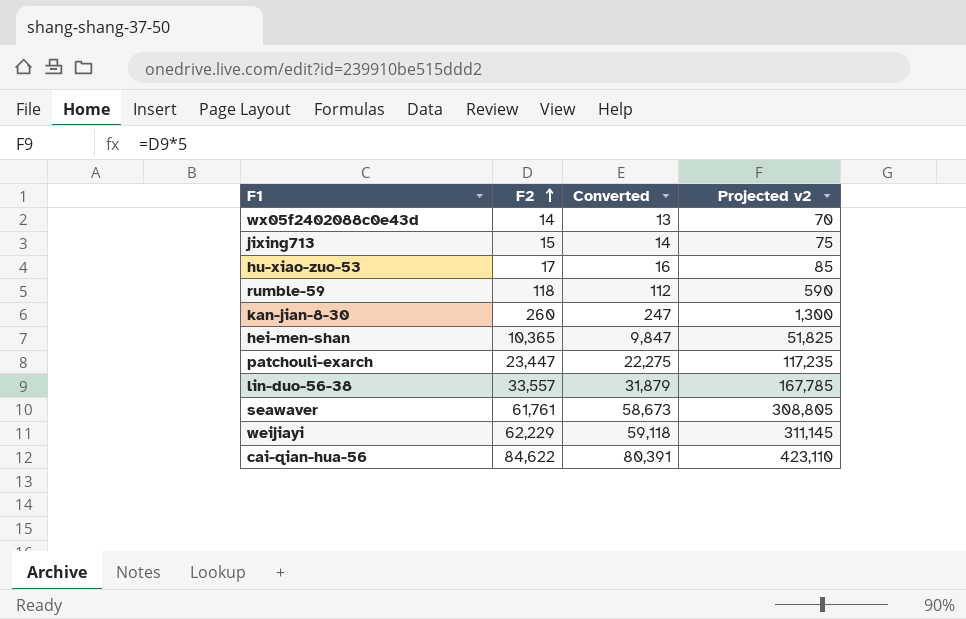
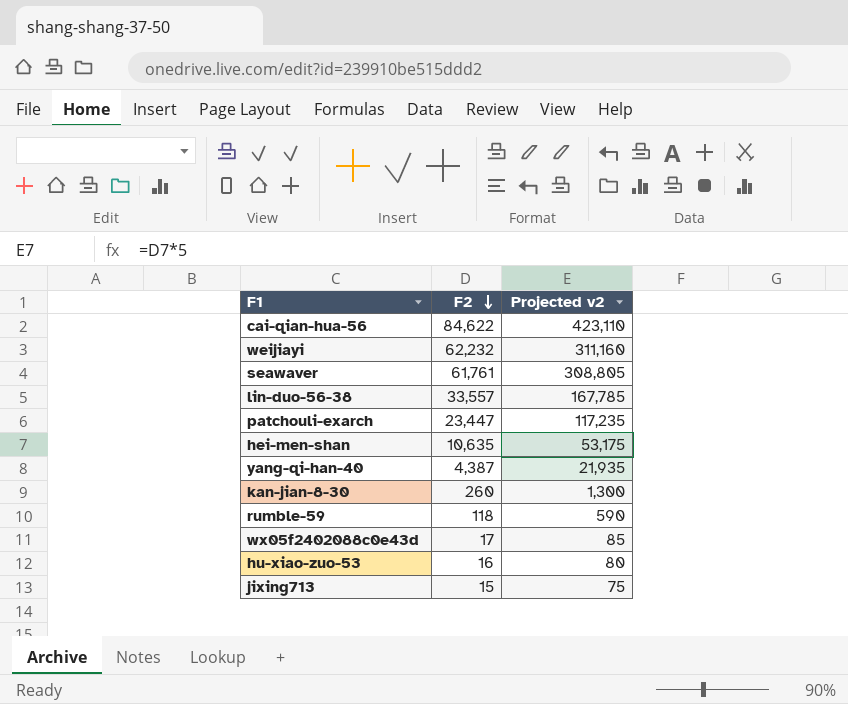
row order: F2 ascending -> F2 descending
column Converted | formula: [F2] * 0.95 -> none
weijiayi | F2: 62,229 -> 62,232
weijiayi | Projected v2: 311,145 -> 311,160
hei-men-shan | F2: 10,365 -> 10,635
hei-men-shan | Projected v2: 51,825 -> 53,175
row yang-qi-han-40: none -> 4,387 | 21,935
wx05f2402088c0e43d | F2: 14 -> 17
wx05f2402088c0e43d | Projected v2: 70 -> 85
hu-xiao-zuo-53 | F2: 17 -> 16
hu-xiao-zuo-53 | Projected v2: 85 -> 80

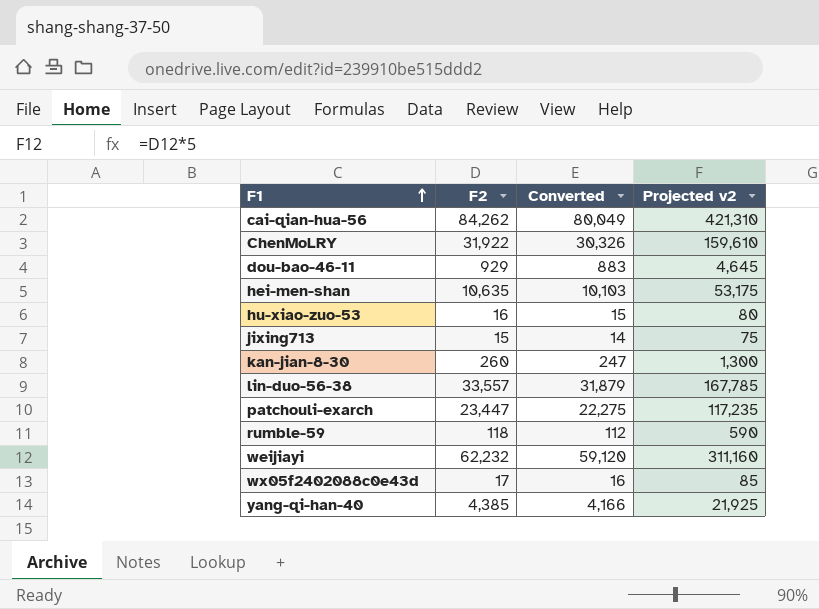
row order: F2 descending -> F1 ascending
column Converted | formula: none -> [F2] * 0.95
row seawaver: 61,761 | 308,805 -> none
cai-qian-hua-56 | F2: 84,622 -> 84,262
cai-qian-hua-56 | Projected v2: 423,110 -> 421,310
row ChenMoLRY: none -> 31,922 | 30,326 | 159,610
row dou-bao-46-11: none -> 929 | 883 | 4,645
yang-qi-han-40 | F2: 4,387 -> 4,385
yang-qi-han-40 | Projected v2: 21,935 -> 21,925

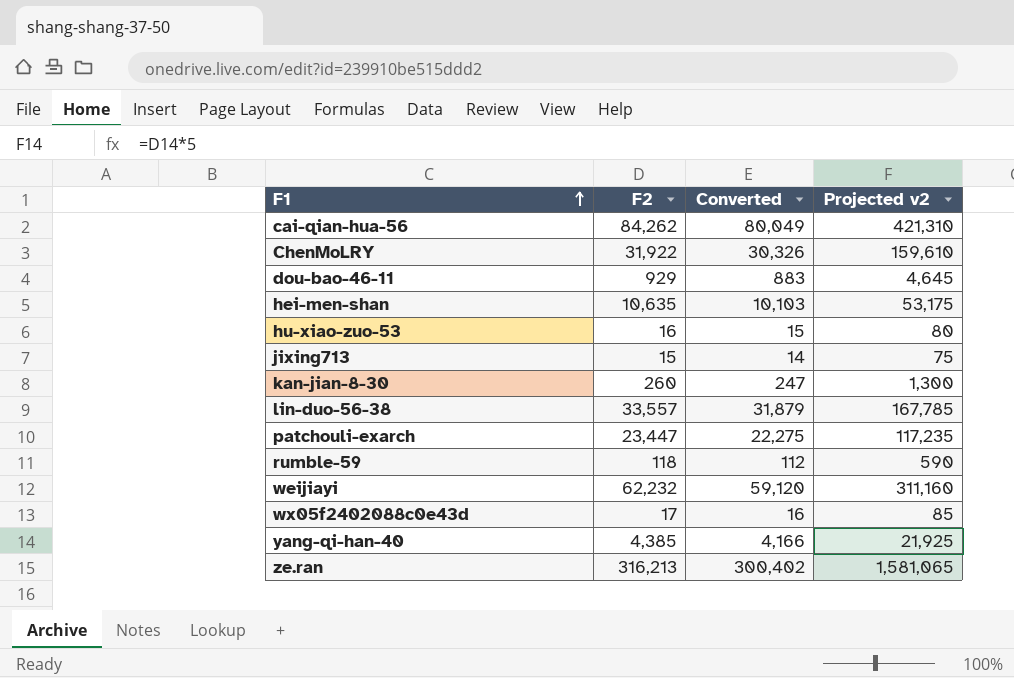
row ze.ran: none -> 316,213 | 300,402 | 1,581,065

